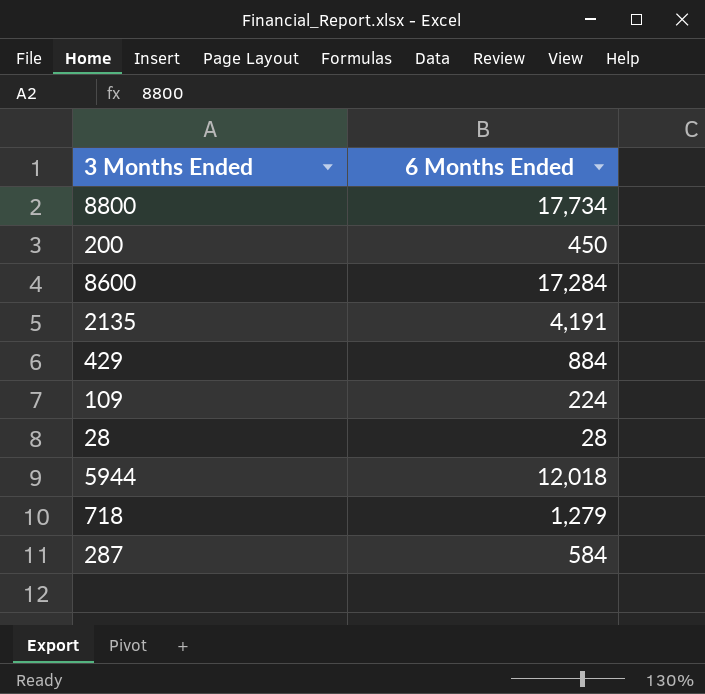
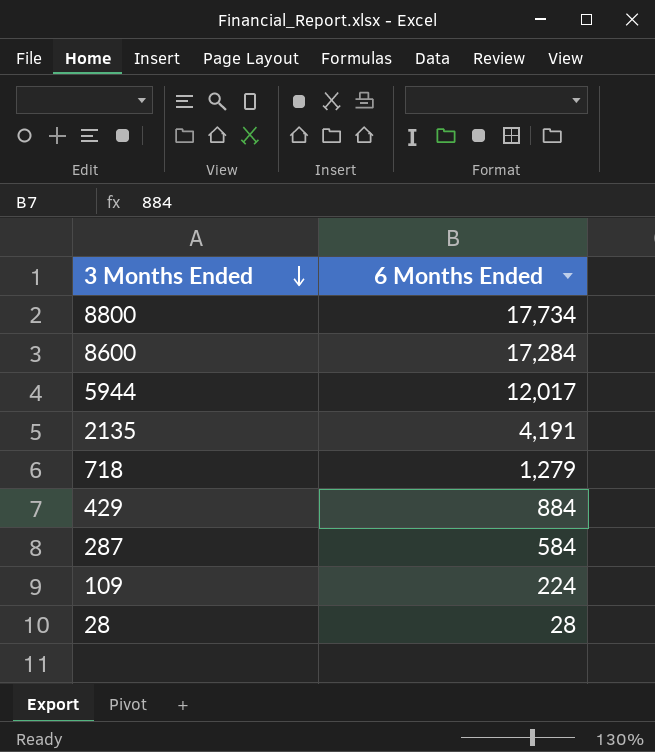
row order: none -> 3 Months Ended descending
row 200: 450 -> none
5944 | 6 Months Ended: 12,018 -> 12,017

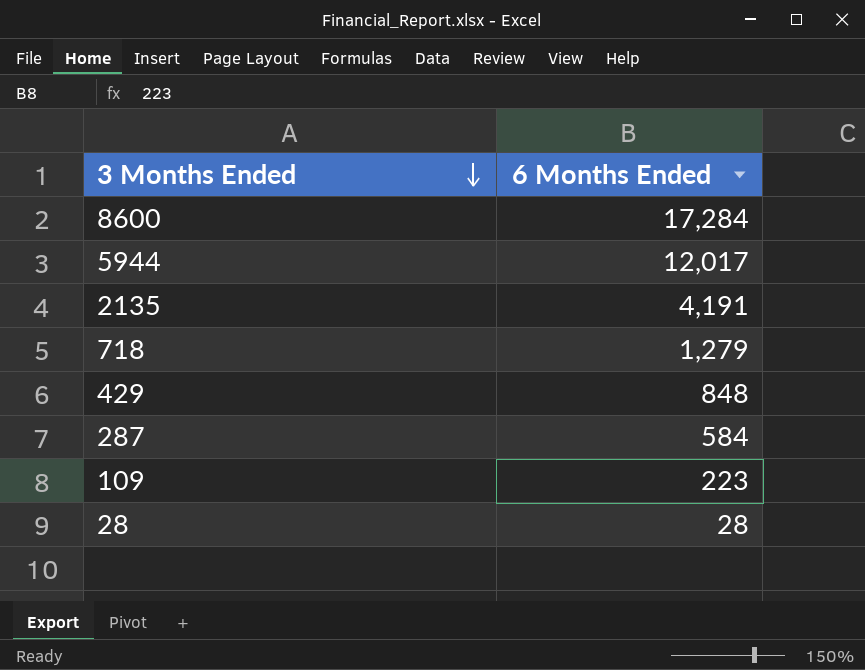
row 8800: 17,734 -> none
429 | 6 Months Ended: 884 -> 848
109 | 6 Months Ended: 224 -> 223

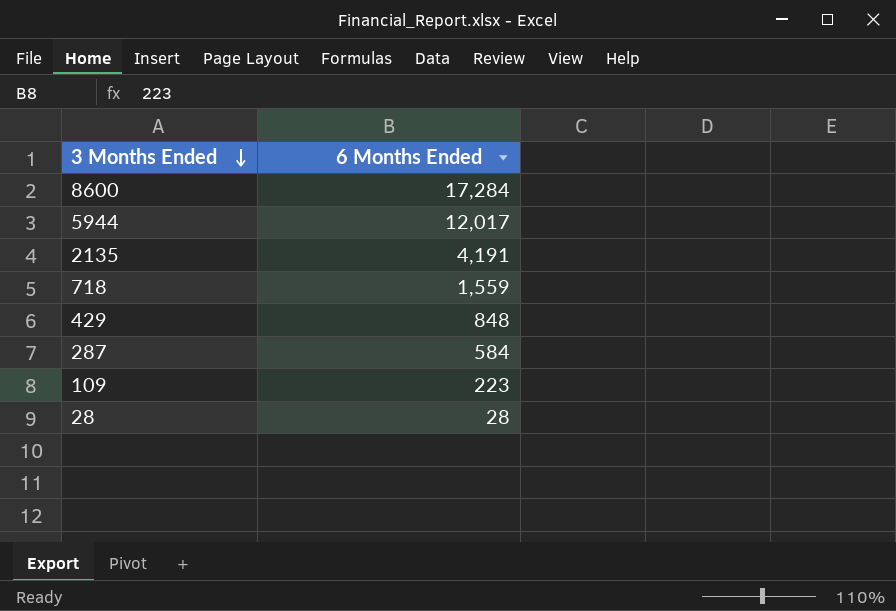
718 | 6 Months Ended: 1,279 -> 1,559

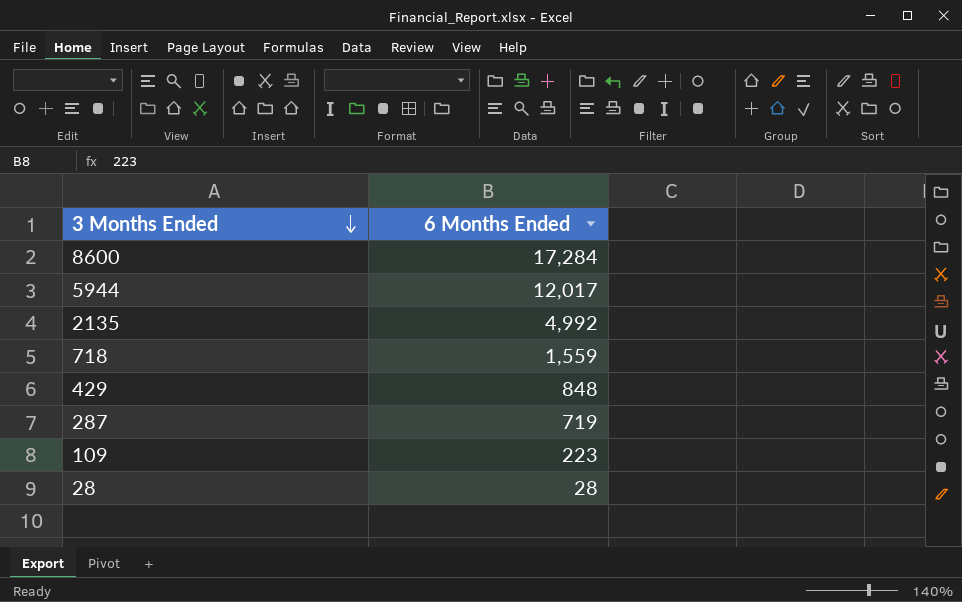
2135 | 6 Months Ended: 4,191 -> 4,992
287 | 6 Months Ended: 584 -> 719

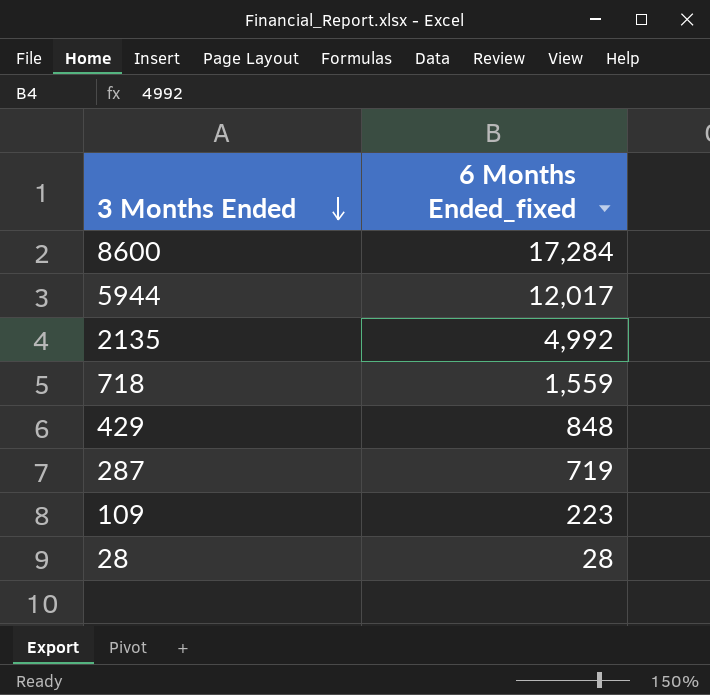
column name: 6 Months Ended -> 6 Months Ended_fixed

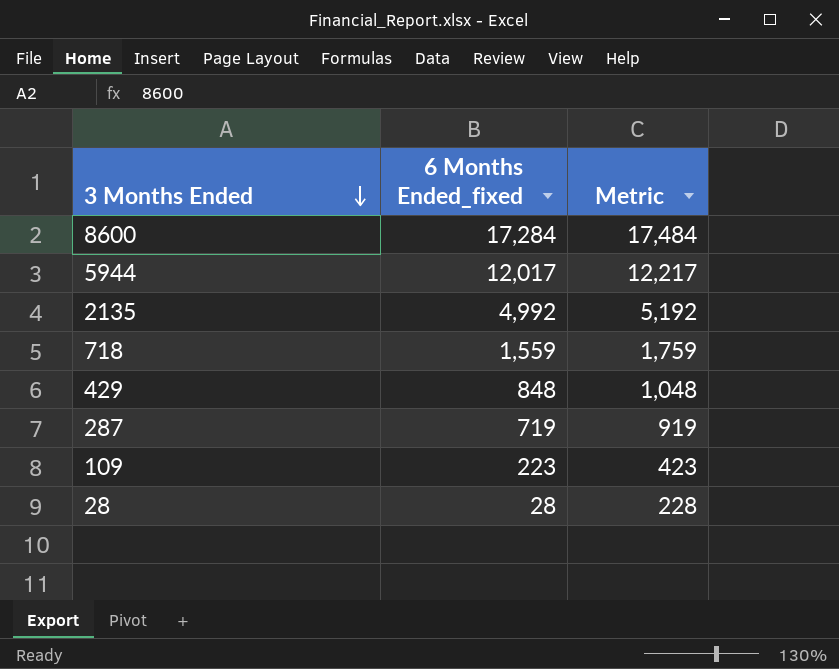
column Metric | formula: none -> [6 Months Ended_fixed] + 200

